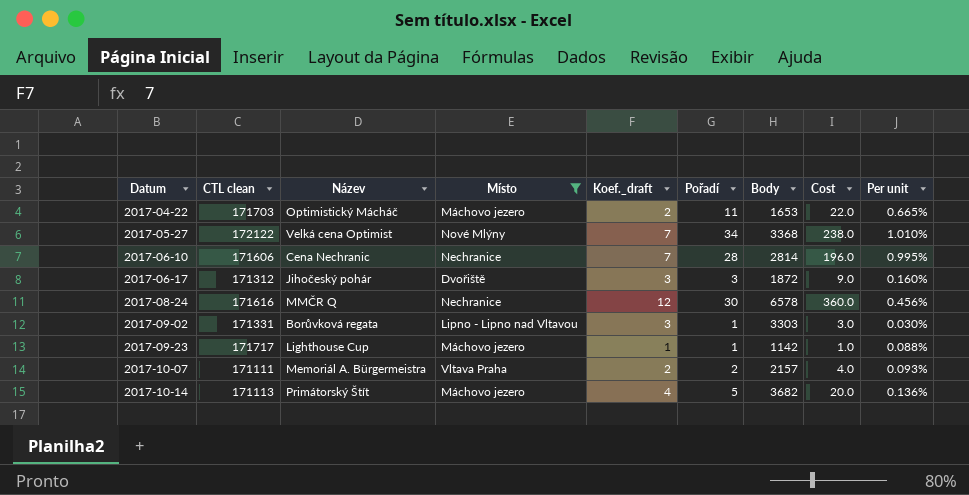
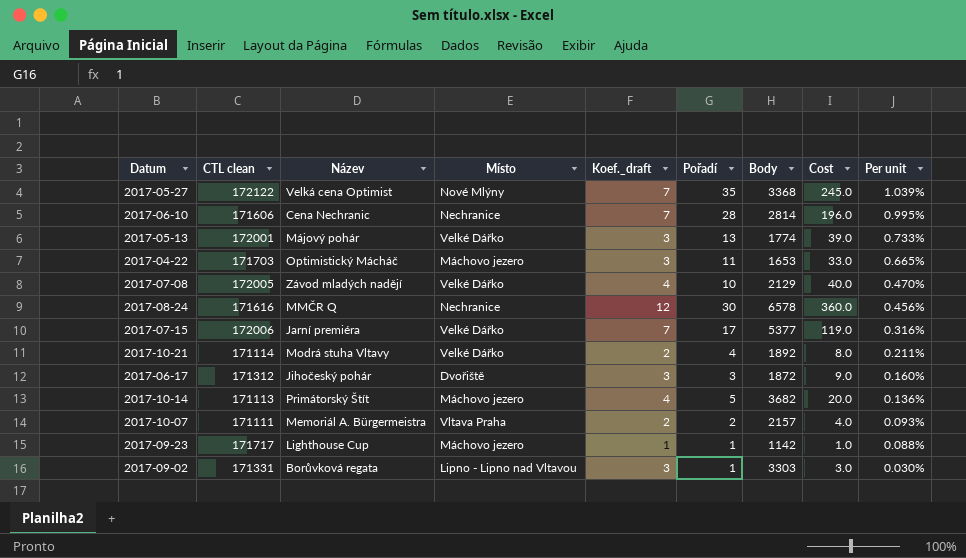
filter: Místo != Velké Dářko -> none
row order: Datum ascending -> Per unit descending
2017-05-27 | Pořadí: 34 -> 35
2017-05-27 | Cost: 238.0 -> 245.0
2017-05-27 | Per unit: 1.010% -> 1.039%
2017-04-22 | Koef._draft: 2 -> 3
2017-04-22 | Cost: 22.0 -> 33.0

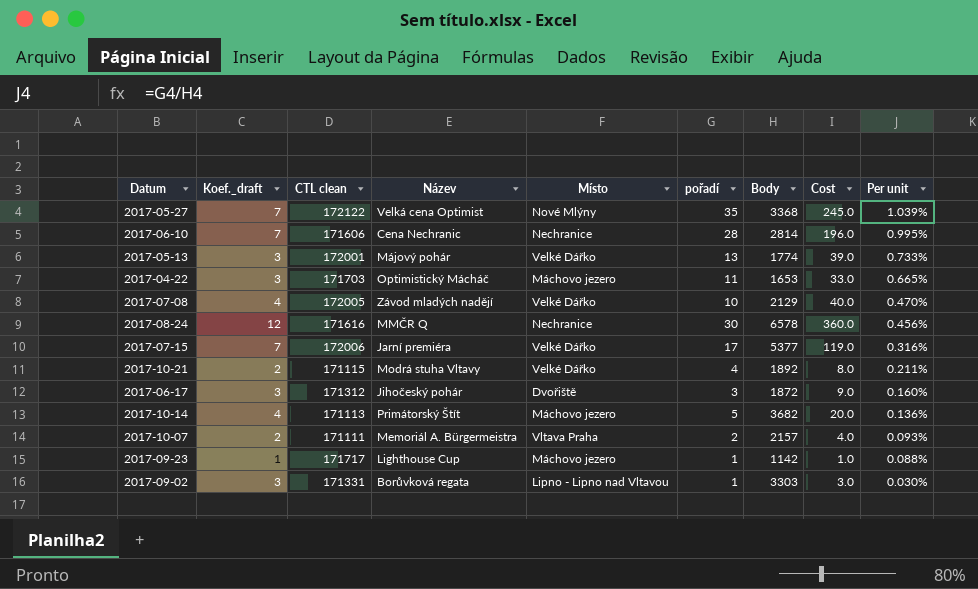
column Koef._draft | position: 5 -> 2
column name: Pořadí -> pořadí
2017-10-21 | CTL clean: 171114 -> 171115

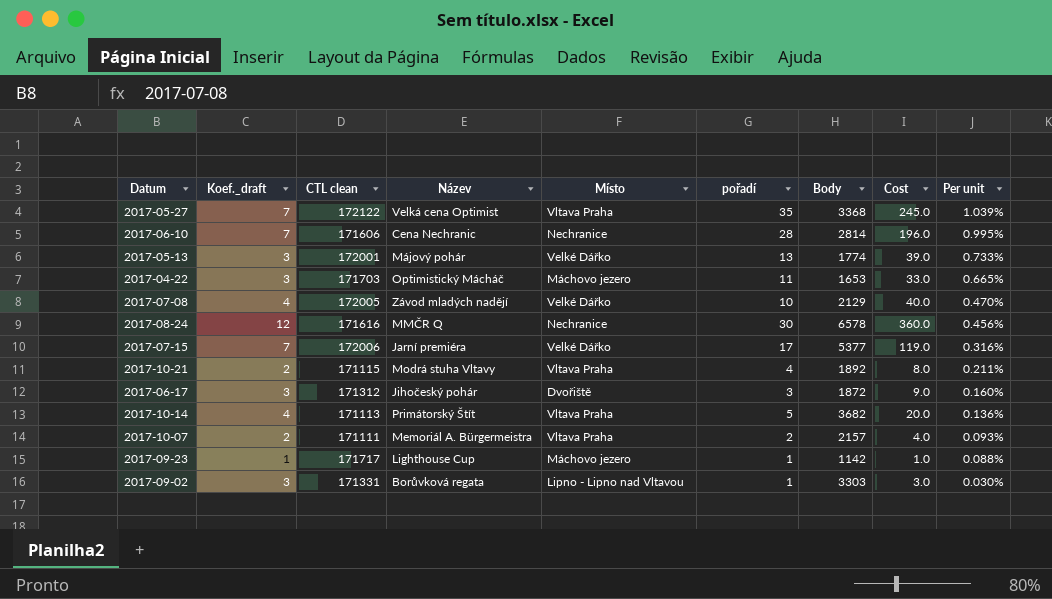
2017-05-27 | Místo: Nové Mlýny -> Vltava Praha
2017-10-21 | Místo: Velké Dářko -> Vltava Praha
2017-10-14 | Místo: Máchovo jezero -> Vltava Praha

